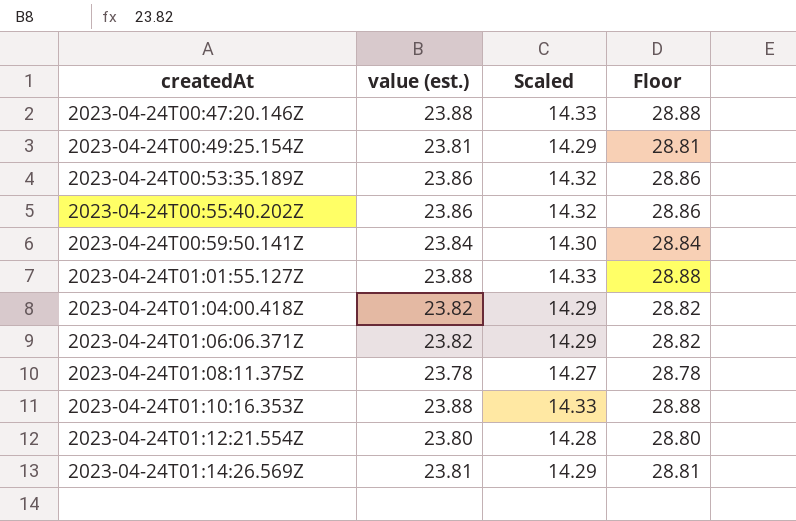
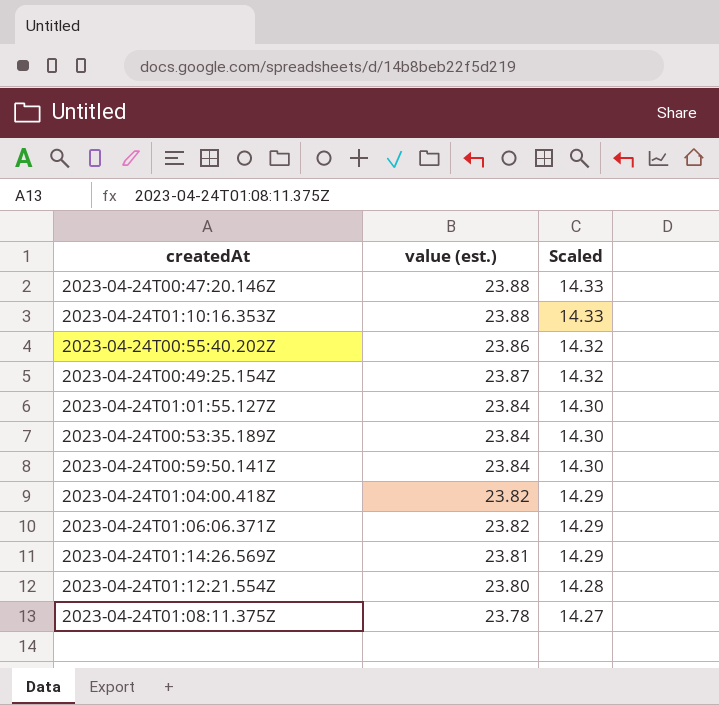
row order: createdAt ascending -> Scaled descending
column Floor | formula: [value (est.)] + 5 -> none
2023-04-24T00:49:25.154Z | value (est.): 23.81 -> 23.87
2023-04-24T00:49:25.154Z | Scaled: 14.29 -> 14.32
2023-04-24T01:01:55.127Z | value (est.): 23.88 -> 23.84
2023-04-24T01:01:55.127Z | Scaled: 14.33 -> 14.30
2023-04-24T00:53:35.189Z | value (est.): 23.86 -> 23.84
2023-04-24T00:53:35.189Z | Scaled: 14.32 -> 14.30

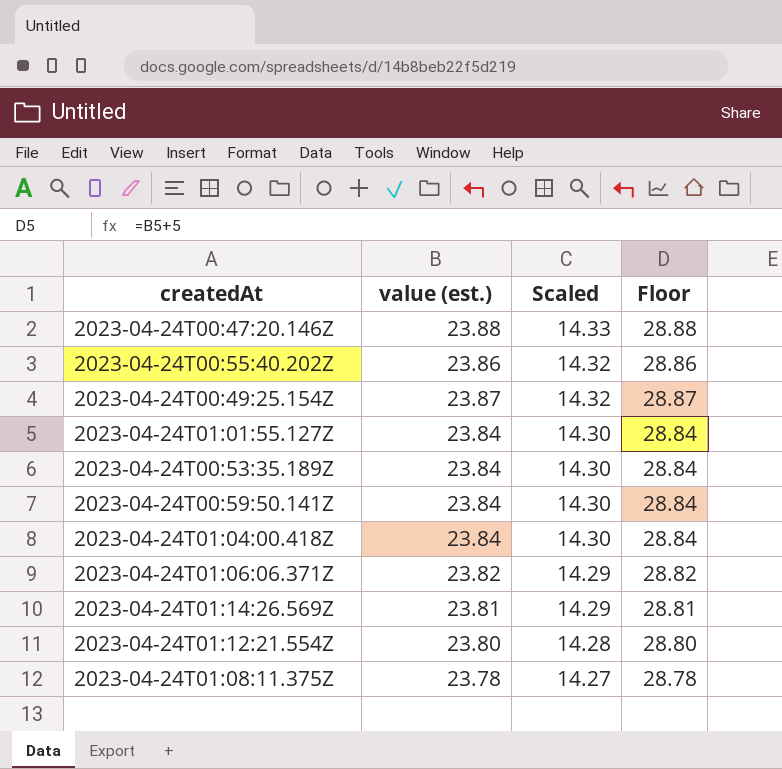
column Floor | formula: none -> [value (est.)] + 5
row 2023-04-24T01:10:16.353Z: 23.88 | 14.33 -> none
2023-04-24T01:04:00.418Z | value (est.): 23.82 -> 23.84
2023-04-24T01:04:00.418Z | Scaled: 14.29 -> 14.30

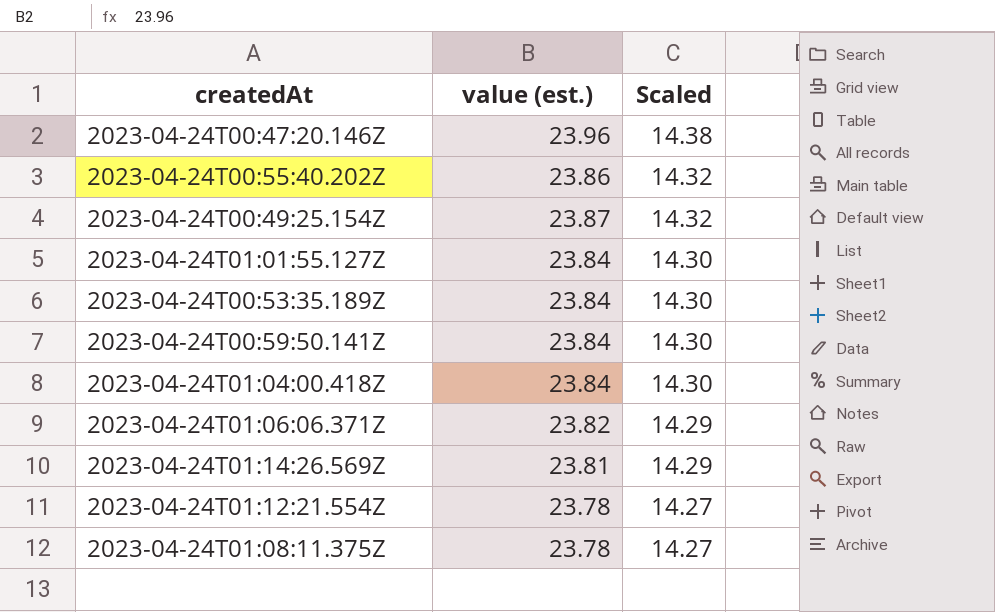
column Floor | formula: [value (est.)] + 5 -> none
2023-04-24T00:47:20.146Z | value (est.): 23.88 -> 23.96
2023-04-24T00:47:20.146Z | Scaled: 14.33 -> 14.38
2023-04-24T01:12:21.554Z | value (est.): 23.80 -> 23.78
2023-04-24T01:12:21.554Z | Scaled: 14.28 -> 14.27

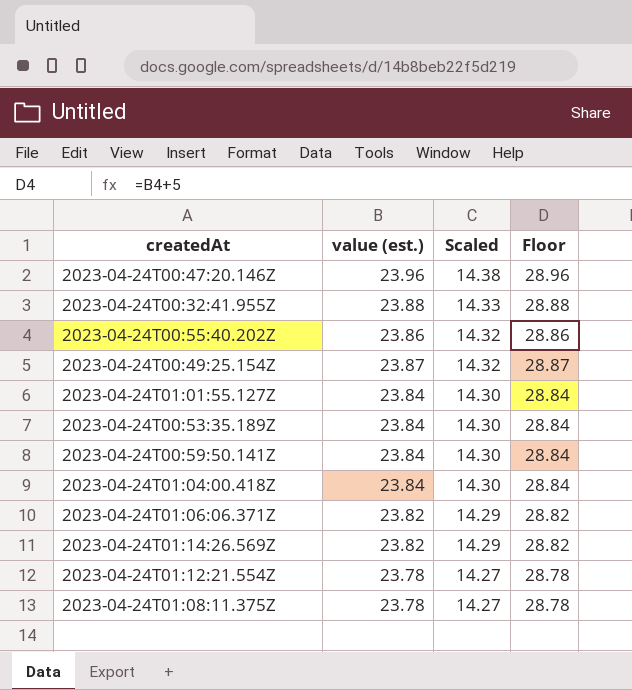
column Floor | formula: none -> [value (est.)] + 5
row 2023-04-24T00:32:41.955Z: none -> 23.88 | 14.33 | 28.88
2023-04-24T01:14:26.569Z | value (est.): 23.81 -> 23.82

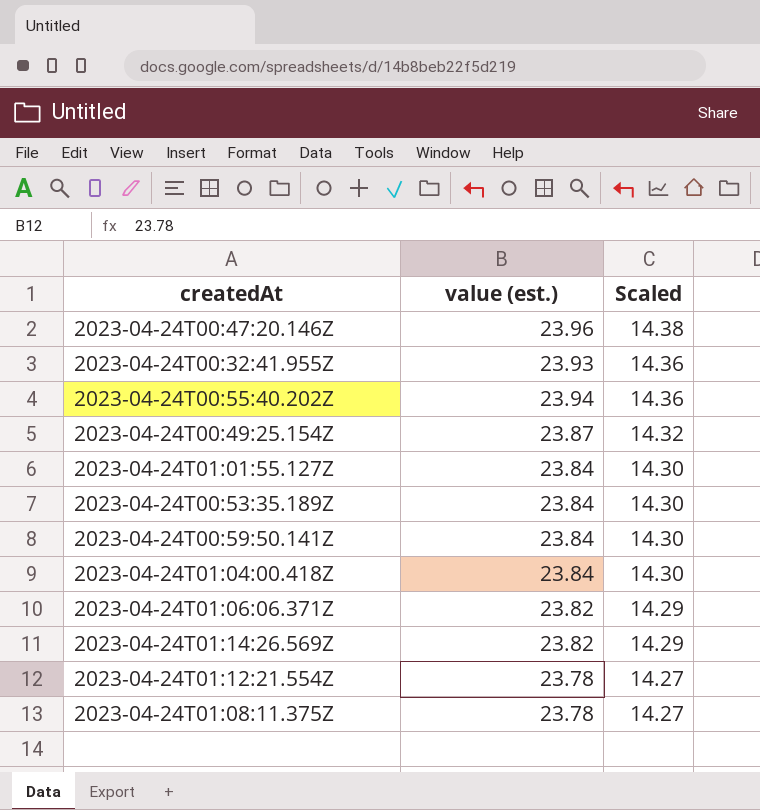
column Floor | formula: [value (est.)] + 5 -> none
2023-04-24T00:32:41.955Z | value (est.): 23.88 -> 23.93
2023-04-24T00:32:41.955Z | Scaled: 14.33 -> 14.36
2023-04-24T00:55:40.202Z | value (est.): 23.86 -> 23.94
2023-04-24T00:55:40.202Z | Scaled: 14.32 -> 14.36

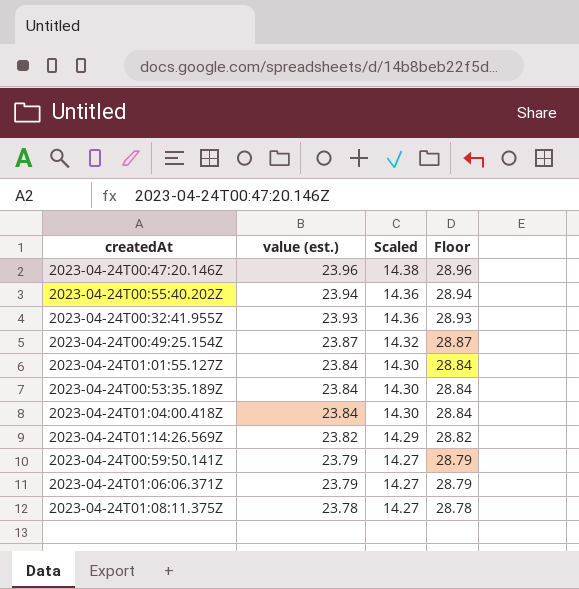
row order: Scaled descending -> value (est.) descending
column Floor | formula: none -> [value (est.)] + 5
row 2023-04-24T01:12:21.554Z: 23.78 | 14.27 -> none
2023-04-24T00:59:50.141Z | value (est.): 23.84 -> 23.79
2023-04-24T00:59:50.141Z | Scaled: 14.30 -> 14.27
2023-04-24T01:06:06.371Z | value (est.): 23.82 -> 23.79
2023-04-24T01:06:06.371Z | Scaled: 14.29 -> 14.27

